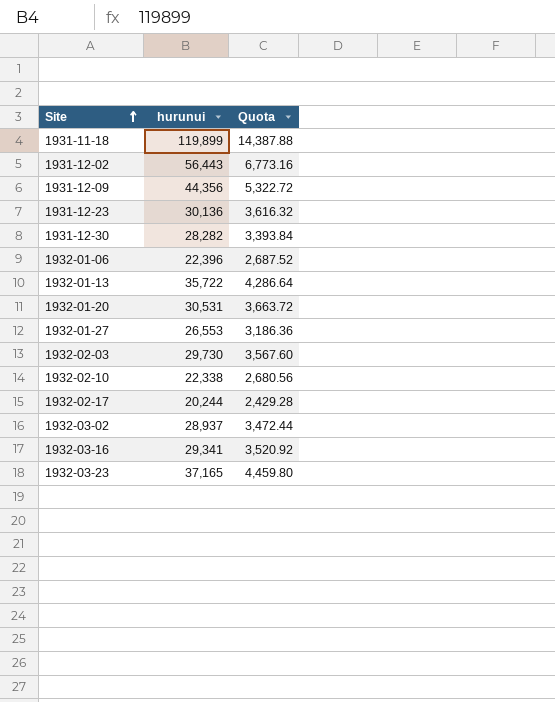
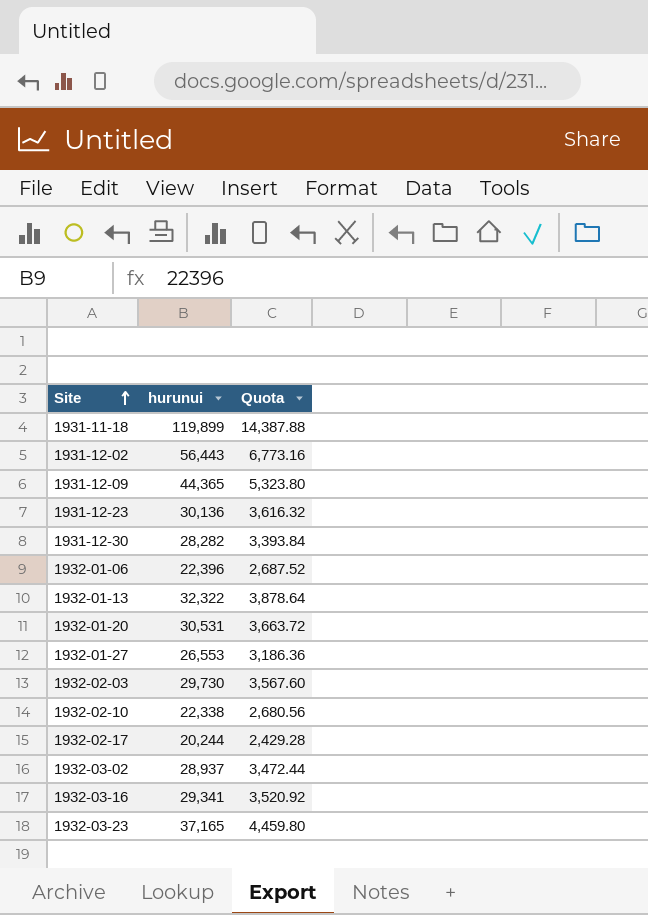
1931-12-09 | hurunui: 44,356 -> 44,365
1931-12-09 | Quota: 5,322.72 -> 5,323.80
1932-01-13 | hurunui: 35,722 -> 32,322
1932-01-13 | Quota: 4,286.64 -> 3,878.64

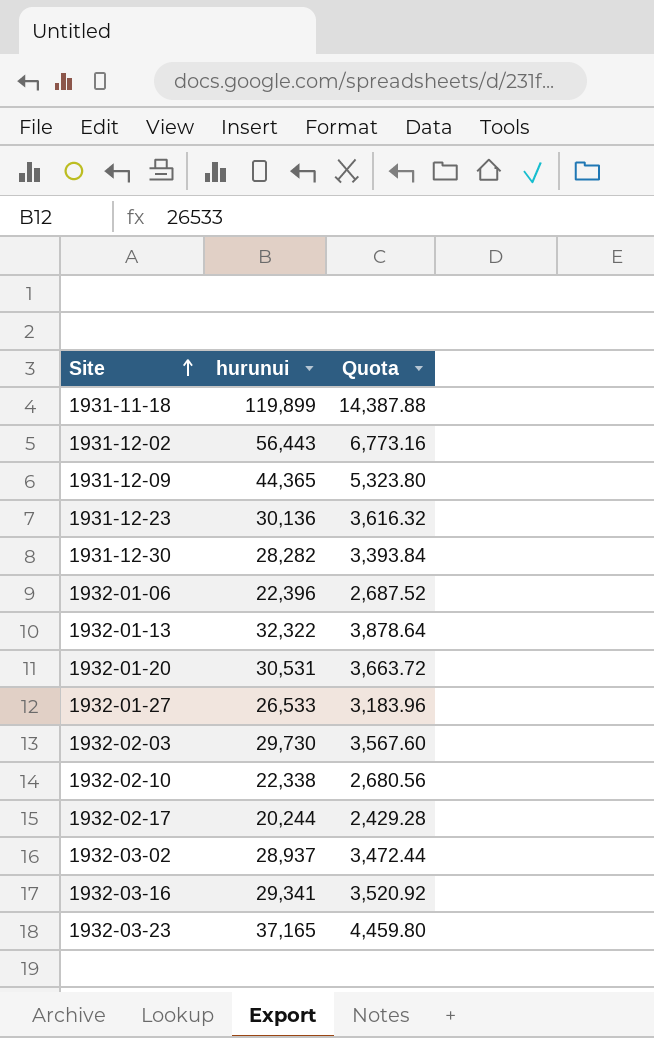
1932-01-27 | hurunui: 26,553 -> 26,533
1932-01-27 | Quota: 3,186.36 -> 3,183.96

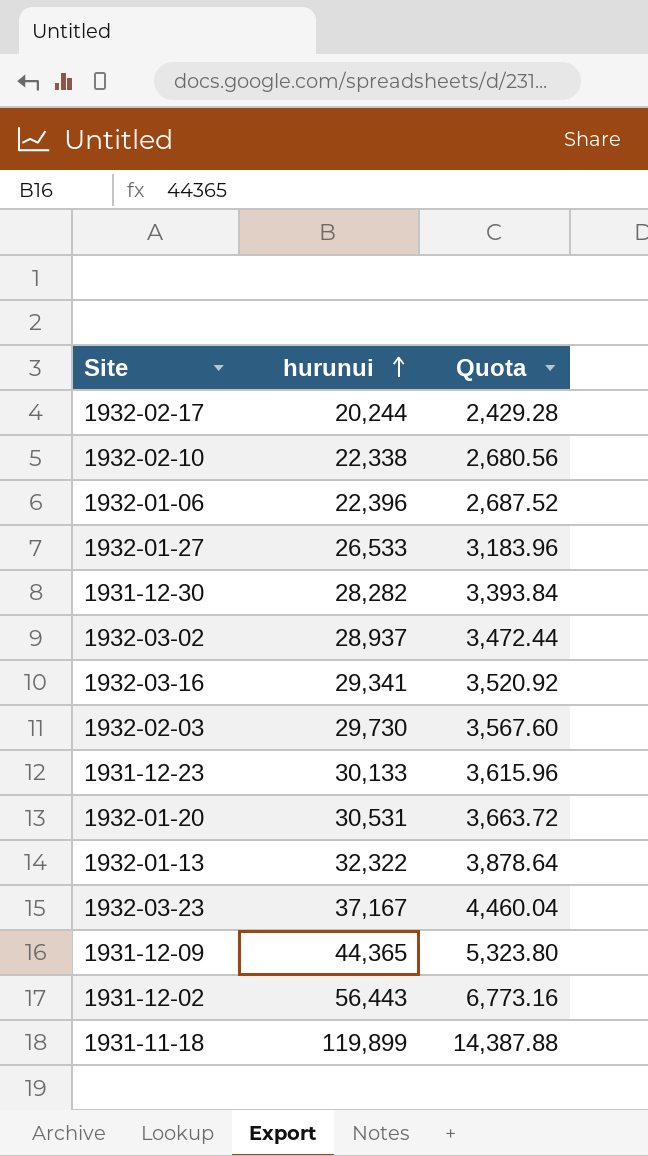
row order: Site ascending -> hurunui ascending
1931-12-23 | hurunui: 30,136 -> 30,133
1931-12-23 | Quota: 3,616.32 -> 3,615.96
1932-03-23 | hurunui: 37,165 -> 37,167
1932-03-23 | Quota: 4,459.80 -> 4,460.04

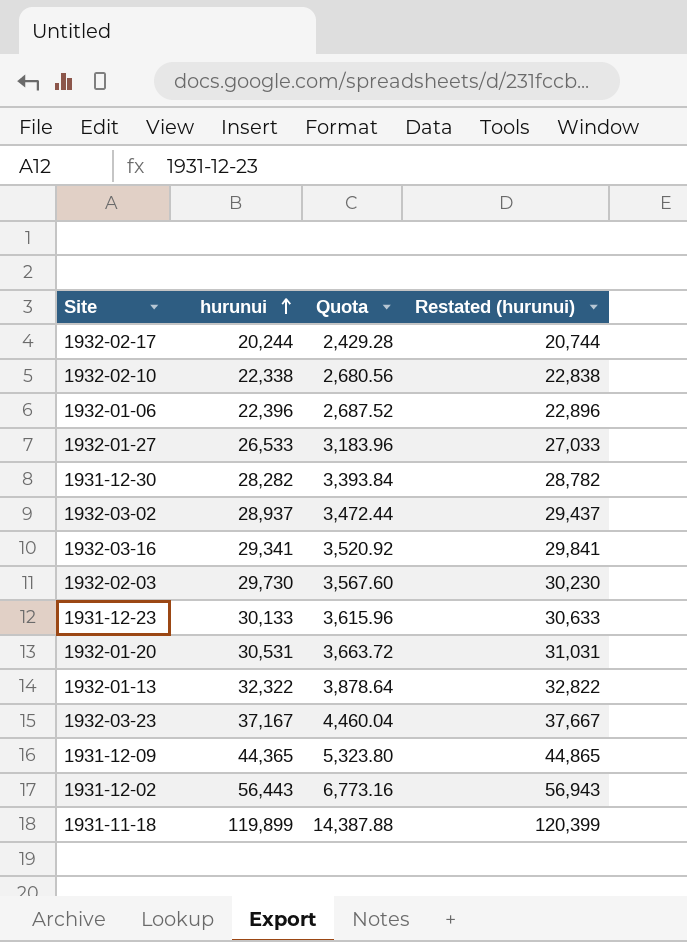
column Restated (hurunui) | formula: none -> [hurunui] + 500

